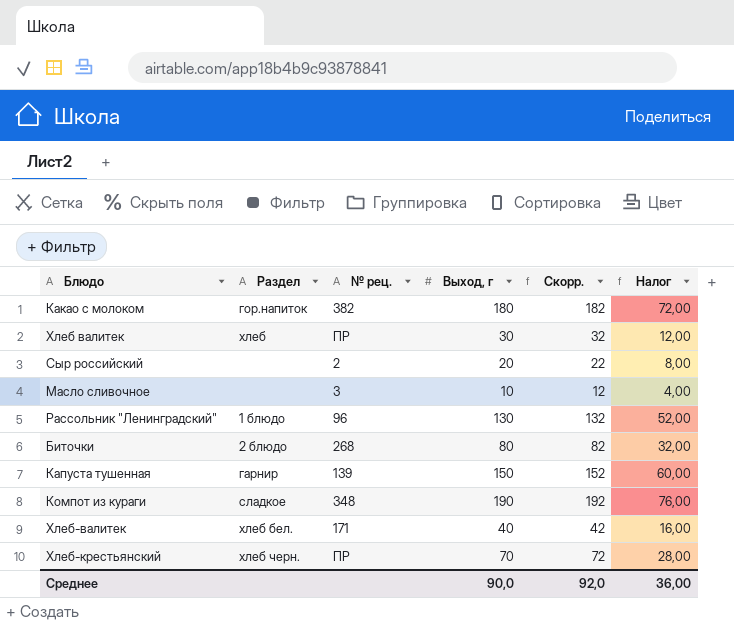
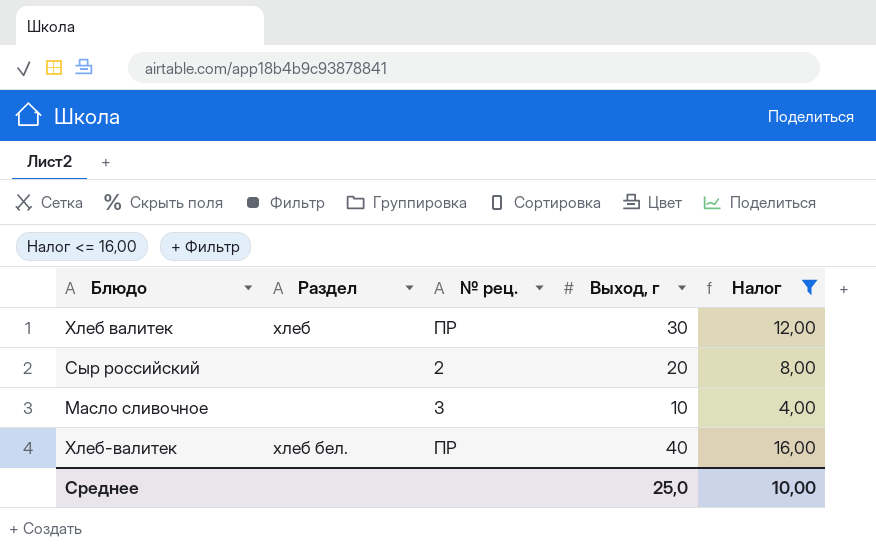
filter: none -> Налог <= 16,00
column Скорр. | formula: [Выход, г] + 2 -> none
Хлеб-валитек | № рец.: 171 -> ПР
Среднее | Выход, г: 90,0 -> 25,0
Среднее | Налог: 36,00 -> 10,00

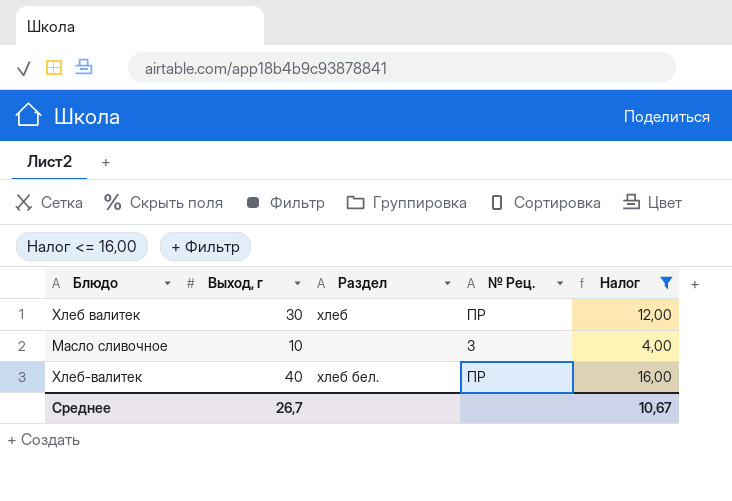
column Выход, г | position: 4 -> 2
column name: № рец. -> № Рец.
row Сыр российский: none | 2 | 20 | 8,00 -> none
Среднее | Выход, г: 25,0 -> 26,7
Среднее | Налог: 10,00 -> 10,67

